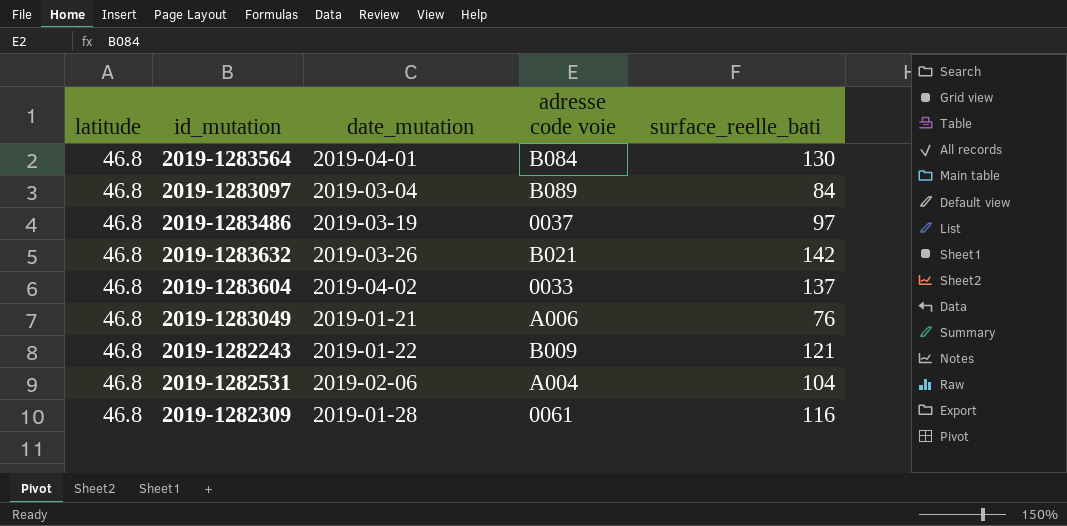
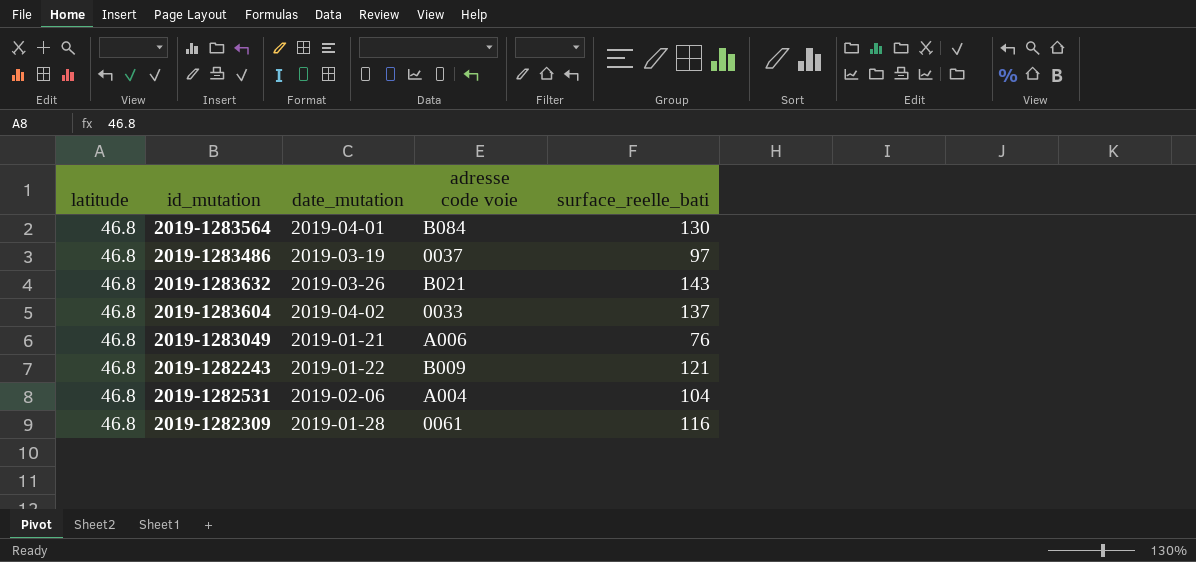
row 2019-1283097: 46.8 | 2019-03-04 | B089 | 84 -> none
2019-1283632 | surface_reelle_bati: 142 -> 143

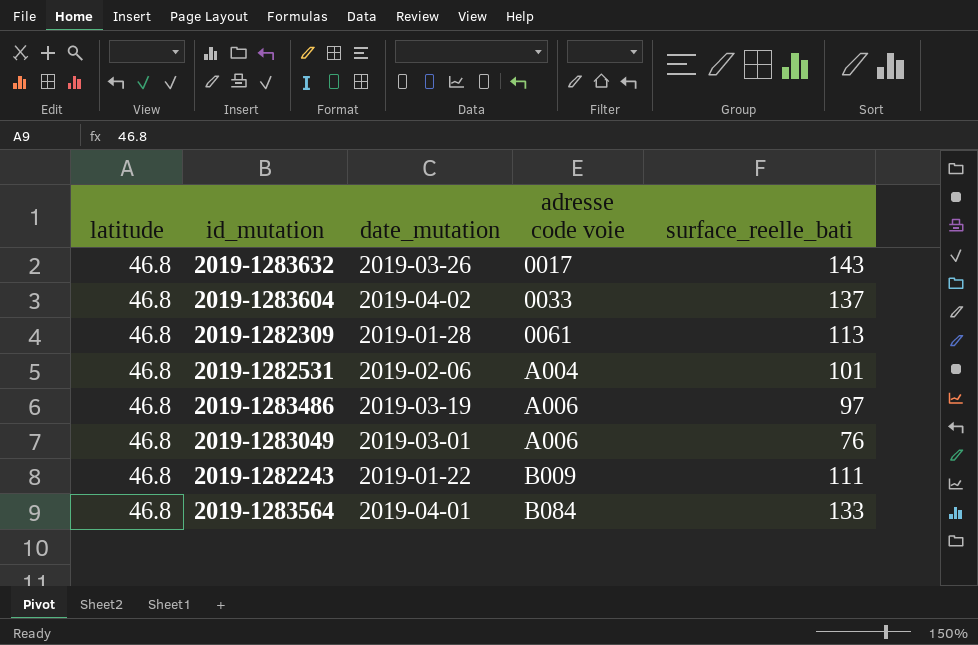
row order: none -> adresse code voie ascending
2019-1283632 | adresse code voie: B021 -> 0017
2019-1282309 | surface_reelle_bati: 116 -> 113
2019-1282531 | surface_reelle_bati: 104 -> 101
2019-1283486 | adresse code voie: 0037 -> A006
2019-1283049 | date_mutation: 2019-01-21 -> 2019-03-01
2019-1282243 | surface_reelle_bati: 121 -> 111
2019-1283564 | surface_reelle_bati: 130 -> 133

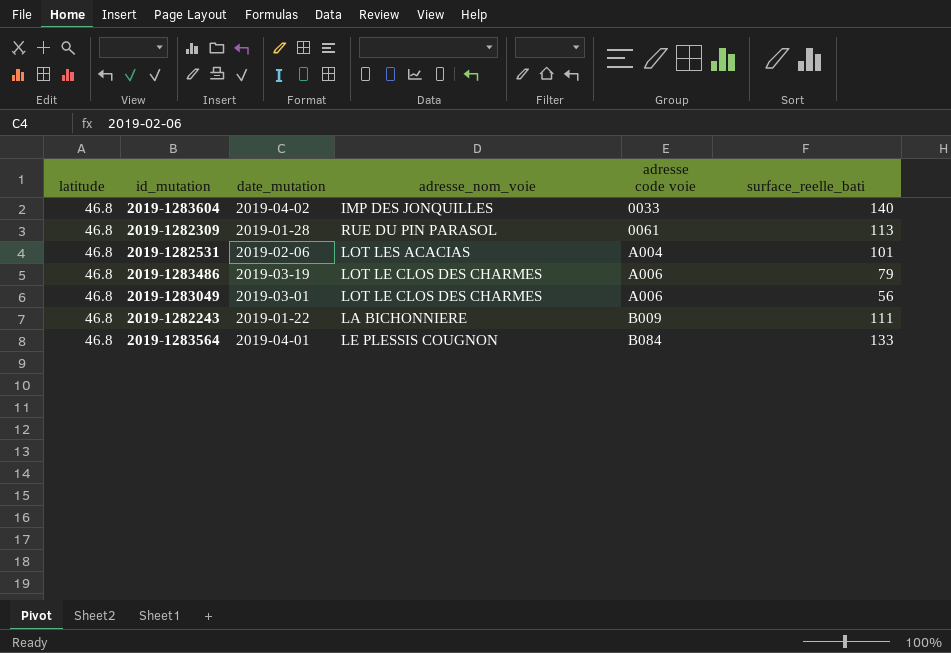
column adresse_nom_voie | position: none -> 4
row 2019-1283632: 46.8 | 2019-03-26 | 0017 | 143 -> none
2019-1283604 | surface_reelle_bati: 137 -> 140
2019-1283486 | surface_reelle_bati: 97 -> 79
2019-1283049 | surface_reelle_bati: 76 -> 56

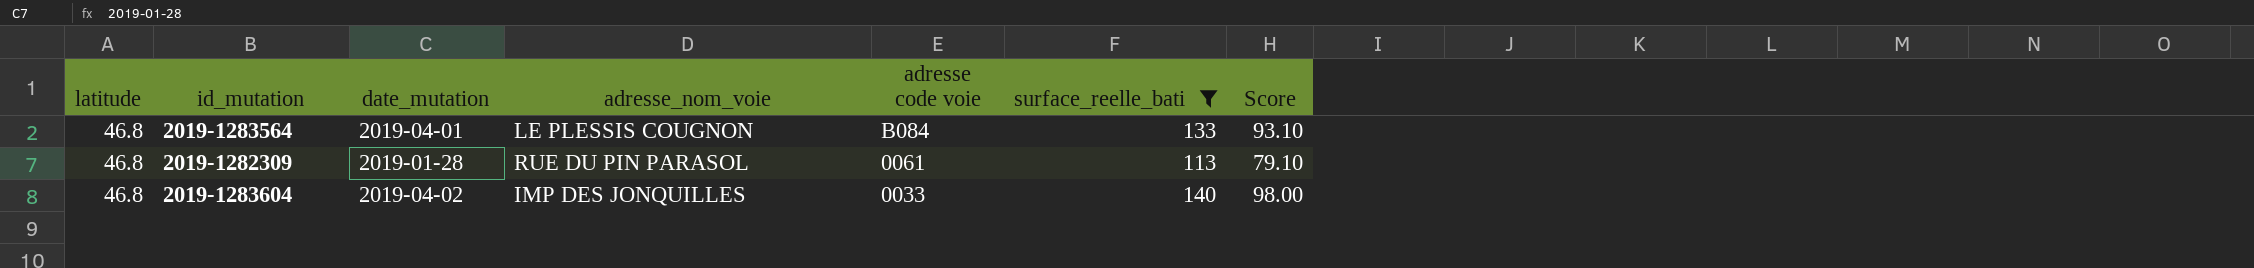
filter: none -> surface_reelle_bati >= 113
row order: adresse code voie ascending -> adresse code voie descending
column Score | formula: none -> [surface_reelle_bati] * 0.7

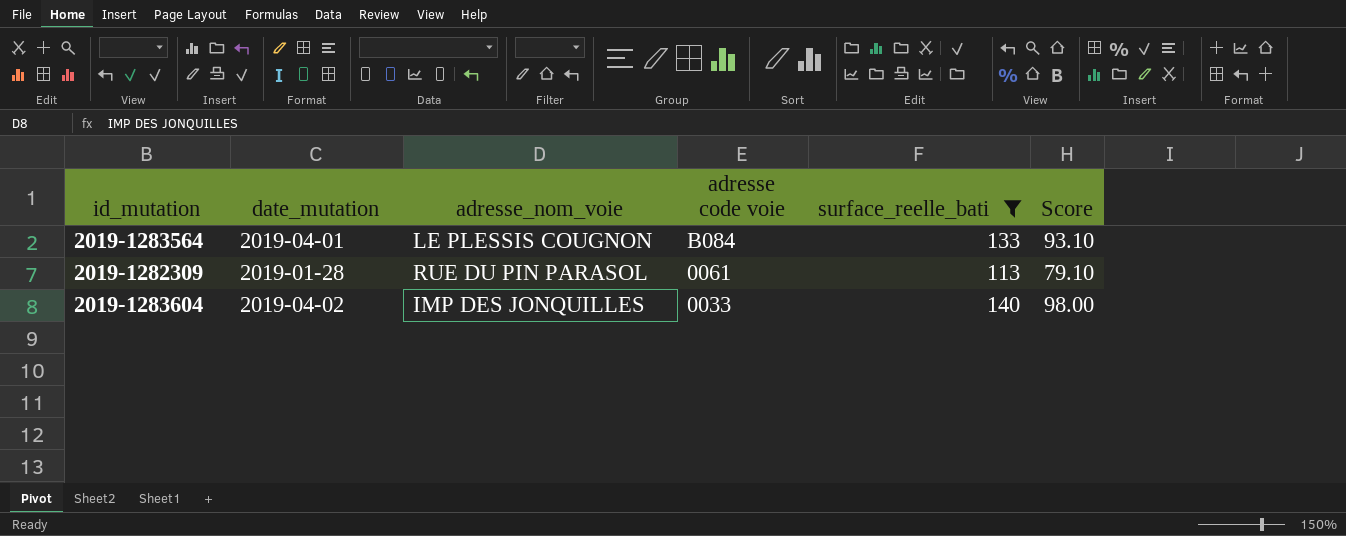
column latitude | position: 1 -> none

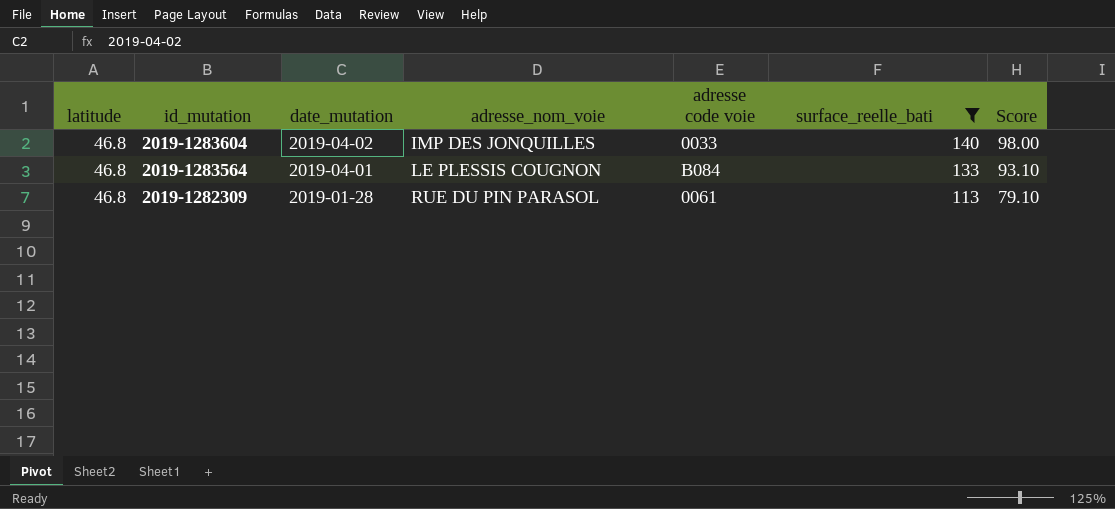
row order: adresse code voie descending -> id_mutation descending
column latitude | position: none -> 1

